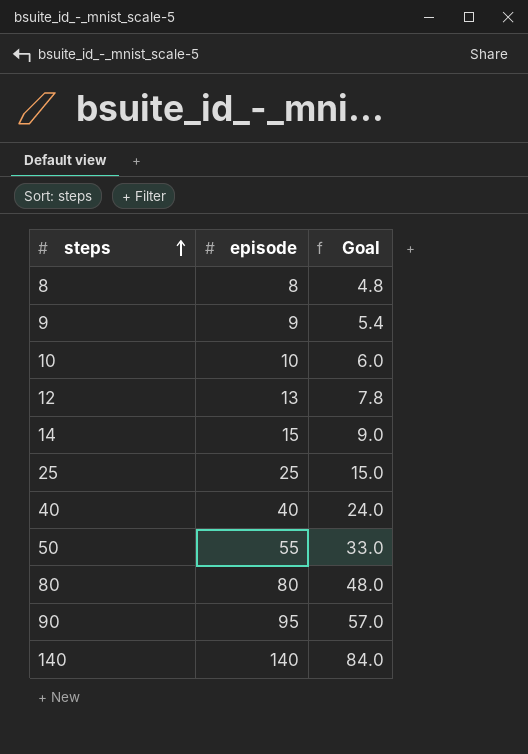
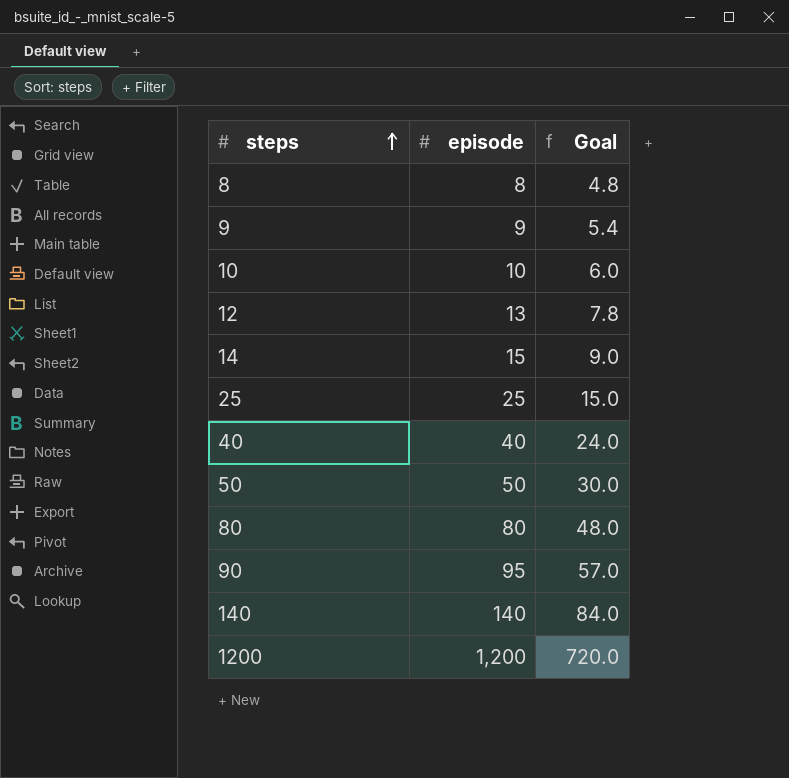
50 | episode: 55 -> 50
50 | Goal: 33.0 -> 30.0
row 1200: none -> 1,200 | 720.0

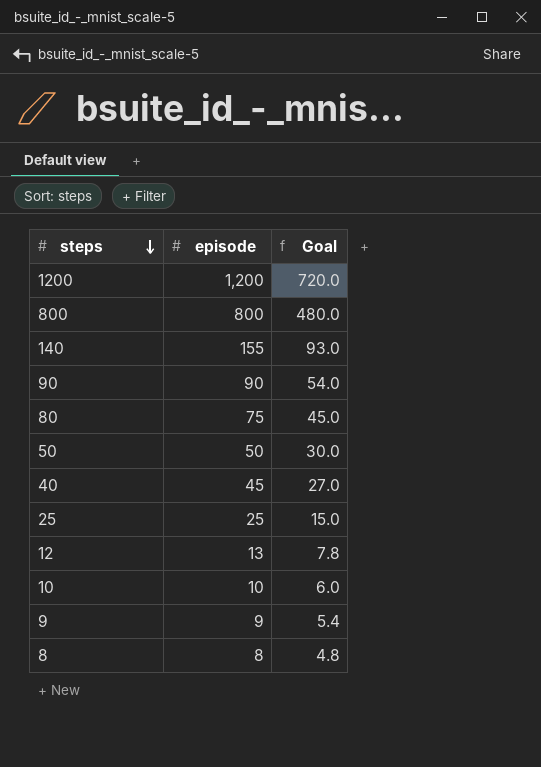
row order: steps ascending -> steps descending
row 14: 15 | 9.0 -> none
row 800: none -> 800 | 480.0
140 | episode: 140 -> 155
140 | Goal: 84.0 -> 93.0
90 | episode: 95 -> 90
90 | Goal: 57.0 -> 54.0
80 | episode: 80 -> 75
80 | Goal: 48.0 -> 45.0
40 | episode: 40 -> 45
40 | Goal: 24.0 -> 27.0

